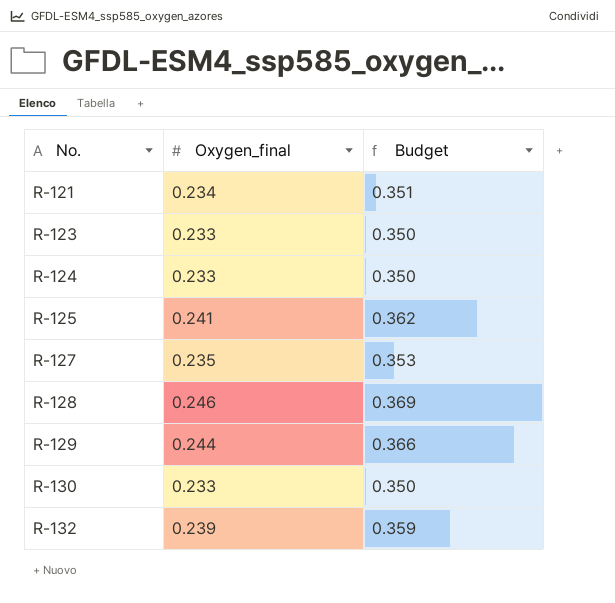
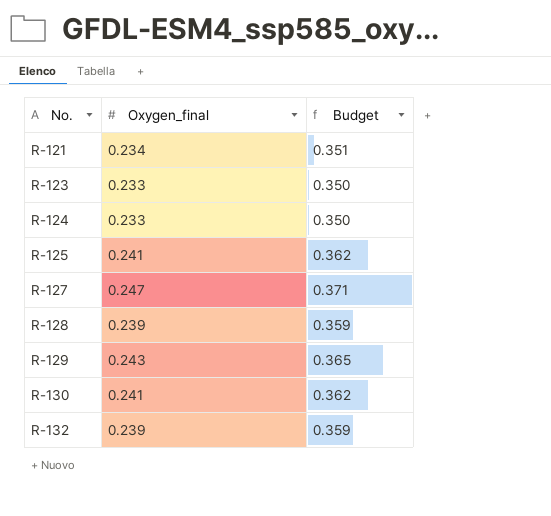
R-127 | Oxygen_final: 0.235 -> 0.247
R-127 | Budget: 0.353 -> 0.371
R-128 | Oxygen_final: 0.246 -> 0.239
R-128 | Budget: 0.369 -> 0.359
R-129 | Oxygen_final: 0.244 -> 0.243
R-129 | Budget: 0.366 -> 0.365
R-130 | Oxygen_final: 0.233 -> 0.241
R-130 | Budget: 0.350 -> 0.362

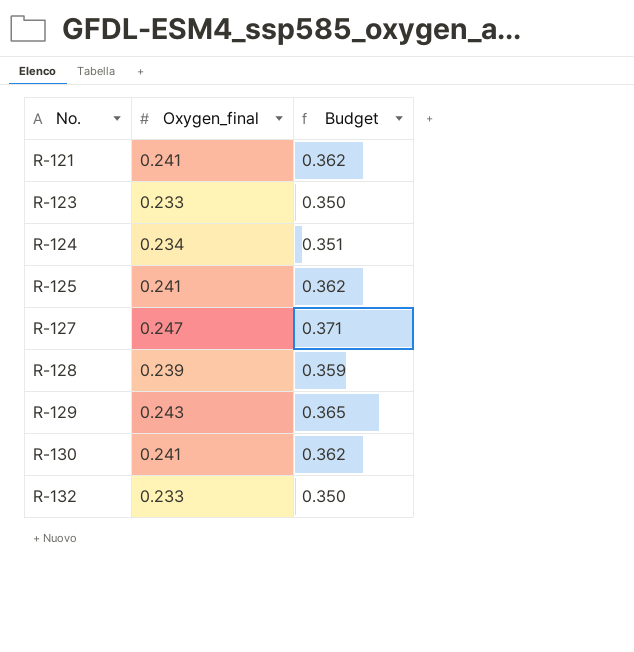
R-121 | Oxygen_final: 0.234 -> 0.241
R-121 | Budget: 0.351 -> 0.362
R-124 | Oxygen_final: 0.233 -> 0.234
R-124 | Budget: 0.350 -> 0.351
R-132 | Oxygen_final: 0.239 -> 0.233
R-132 | Budget: 0.359 -> 0.350

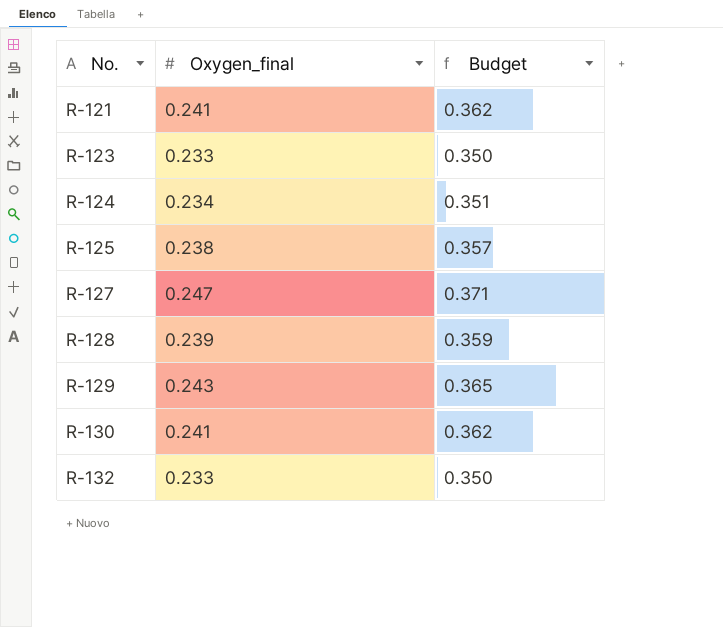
R-125 | Oxygen_final: 0.241 -> 0.238
R-125 | Budget: 0.362 -> 0.357

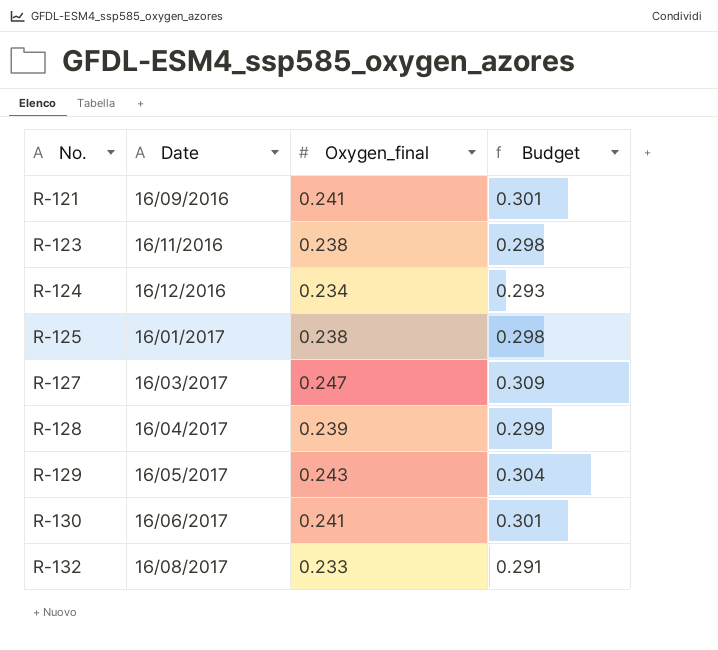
column Date | position: none -> 2
column Budget | formula: [Oxygen_final] * 1.5 -> [Oxygen_final] * 1.25
R-123 | Oxygen_final: 0.233 -> 0.238

